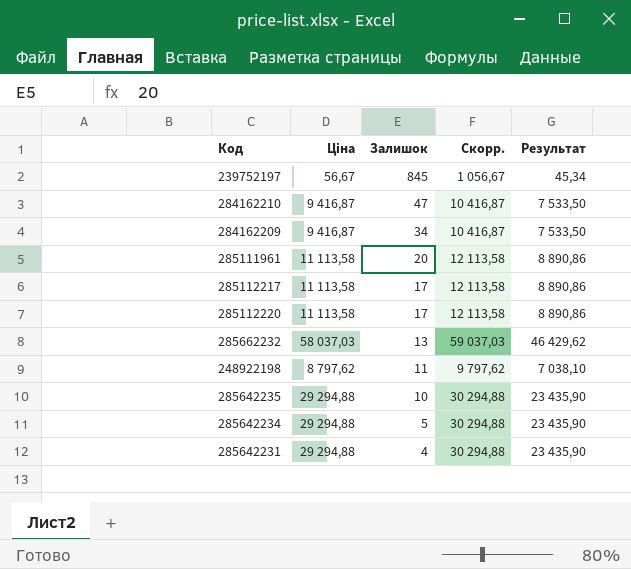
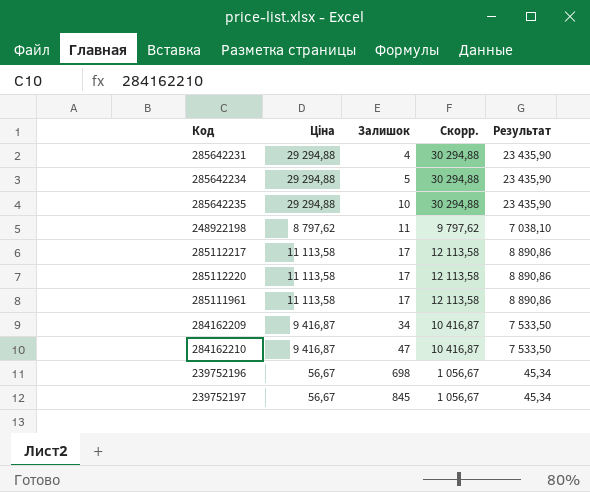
row order: Залишок descending -> Залишок ascending
row 285662232: 58 037,03 | 13 | 59 037,03 | 46 429,62 -> none
285111961 | Залишок: 20 -> 17
row 239752196: none -> 56,67 | 698 | 1 056,67 | 45,34

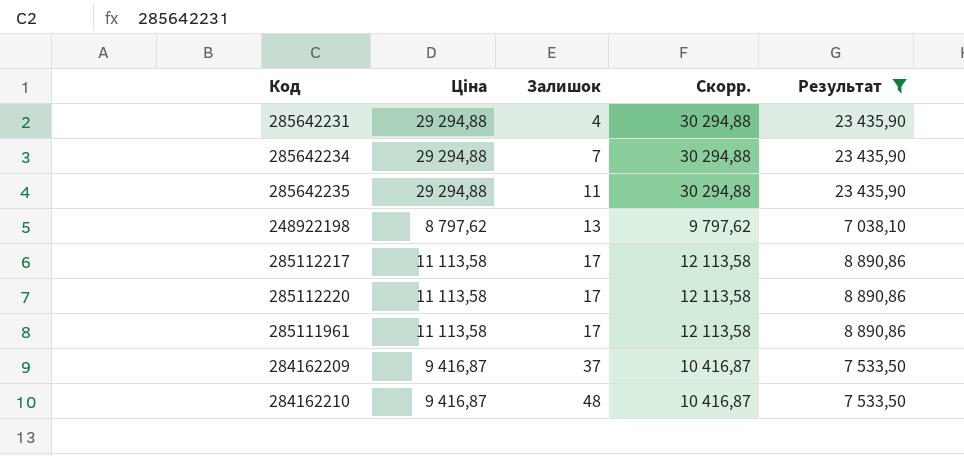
filter: none -> Результат != 45,34
285642234 | Залишок: 5 -> 7
285642235 | Залишок: 10 -> 11
248922198 | Залишок: 11 -> 13
284162209 | Залишок: 34 -> 37
284162210 | Залишок: 47 -> 48

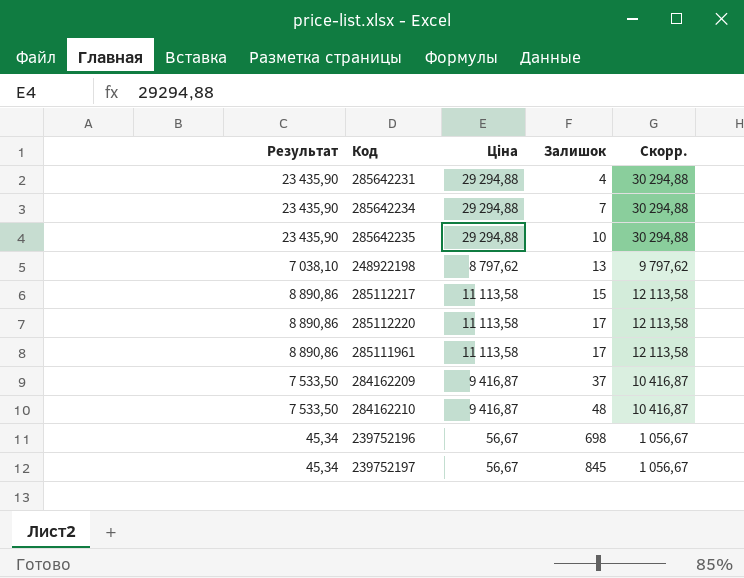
filter: Результат != 45,34 -> none
column Результат | position: 5 -> 1
285642235 | Залишок: 11 -> 10
285112217 | Залишок: 17 -> 15

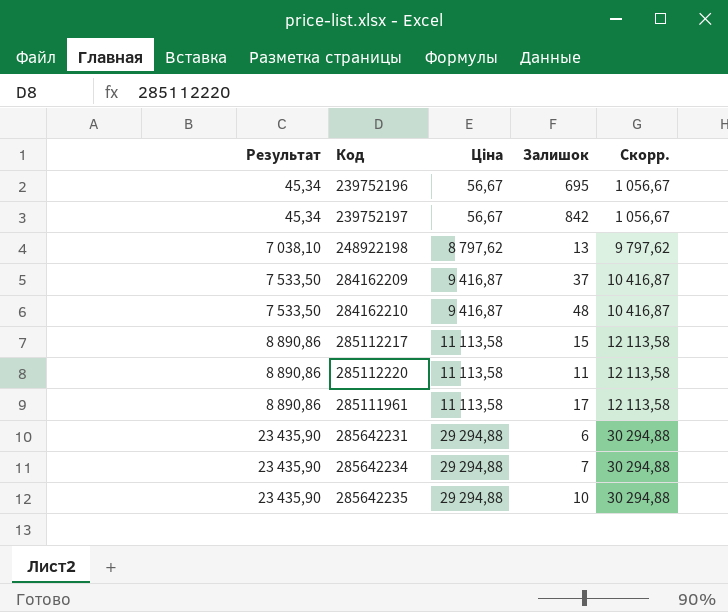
row order: Залишок ascending -> Результат ascending
239752196 | Залишок: 698 -> 695
239752197 | Залишок: 845 -> 842
285112220 | Залишок: 17 -> 11
285642231 | Залишок: 4 -> 6

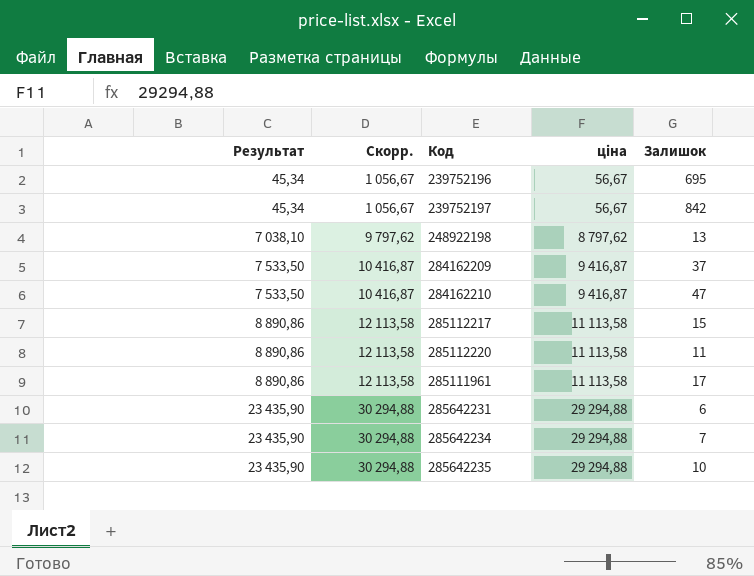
column Скорр. | position: 5 -> 2
column name: Ціна -> ціна
284162210 | Залишок: 48 -> 47

